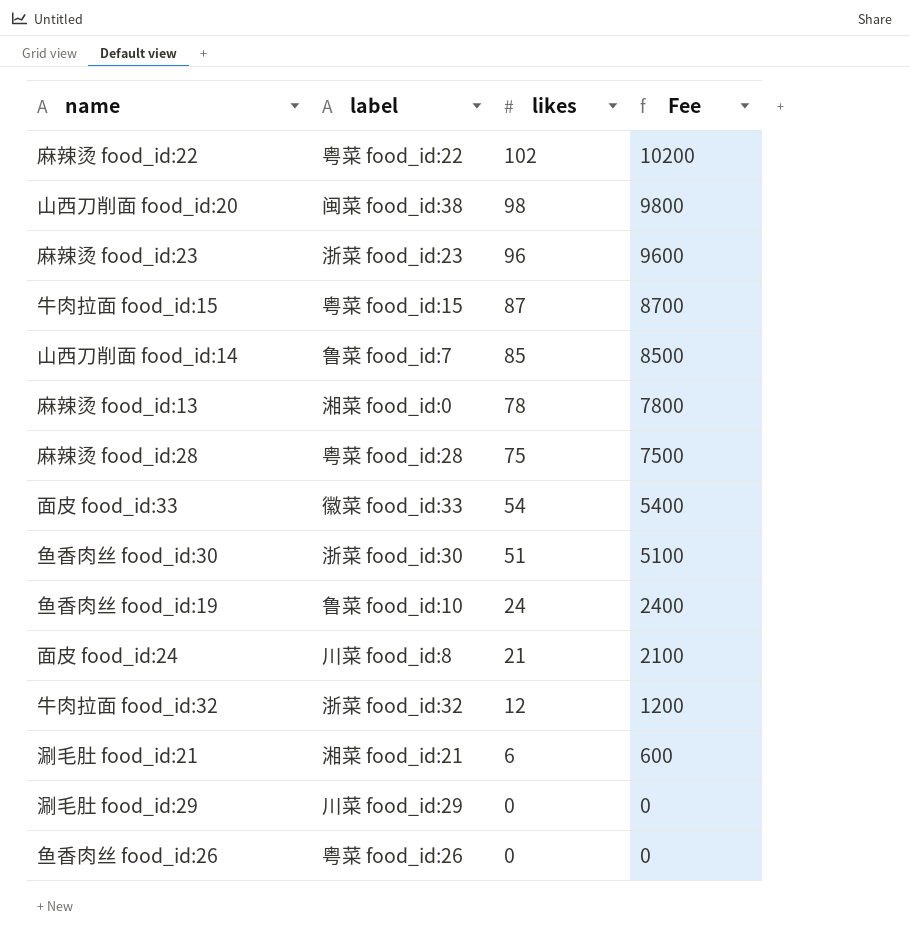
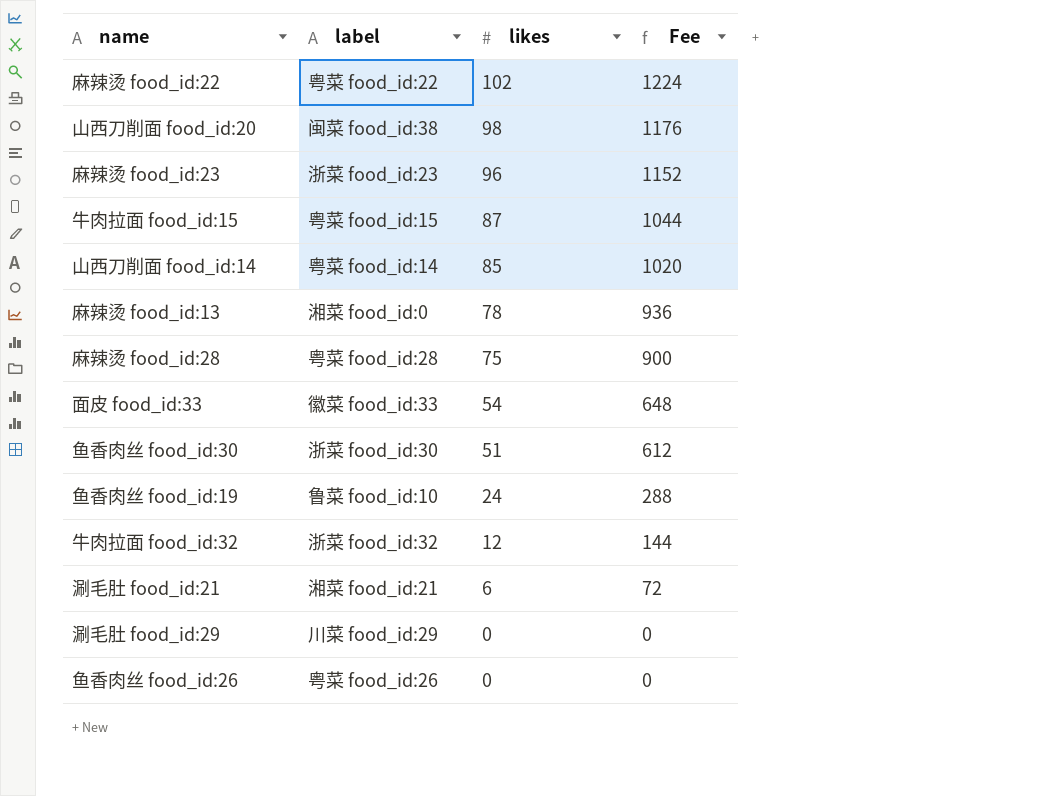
column Fee | formula: [likes] * 100 -> [likes] * 12
row 面皮 food_id:24: 川菜 food_id:8 | 21 | 2100 -> none
山西刀削面 food_id:14 | label: 鲁菜 food_id:7 -> 粤菜 food_id:14

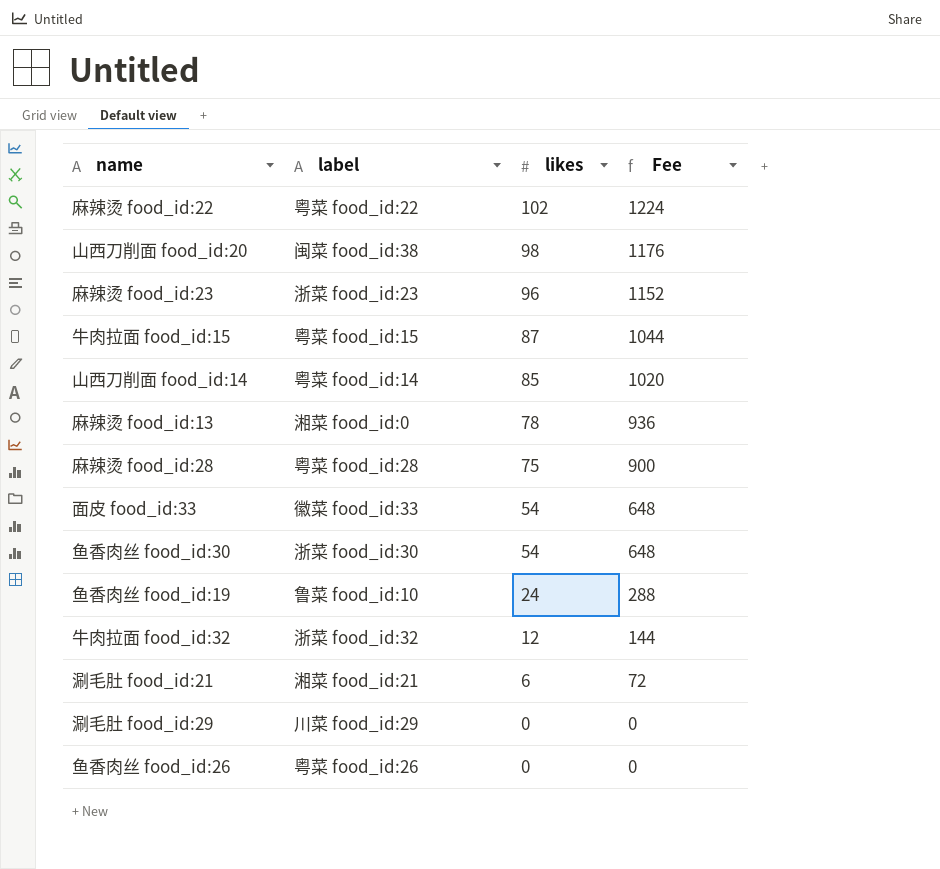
鱼香肉丝 food_id:30 | likes: 51 -> 54
鱼香肉丝 food_id:30 | Fee: 612 -> 648

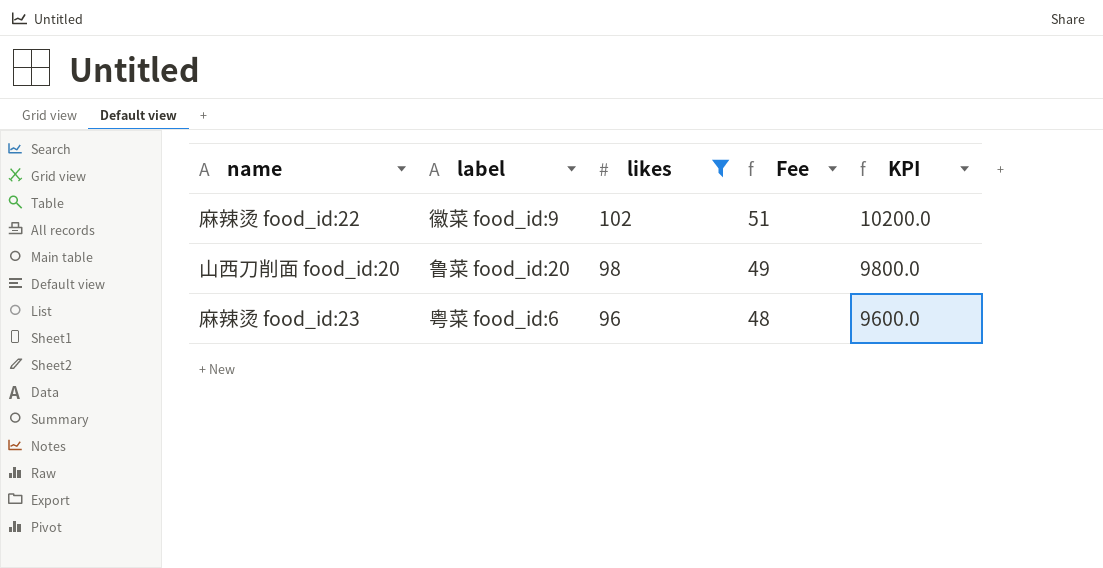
filter: none -> likes >= 96
column Fee | formula: [likes] * 12 -> [likes] * 0.5
column KPI | formula: none -> [likes] * 100
麻辣烫 food_id:22 | label: 粤菜 food_id:22 -> 徽菜 food_id:9
山西刀削面 food_id:20 | label: 闽菜 food_id:38 -> 鲁菜 food_id:20
麻辣烫 food_id:23 | label: 浙菜 food_id:23 -> 粤菜 food_id:6

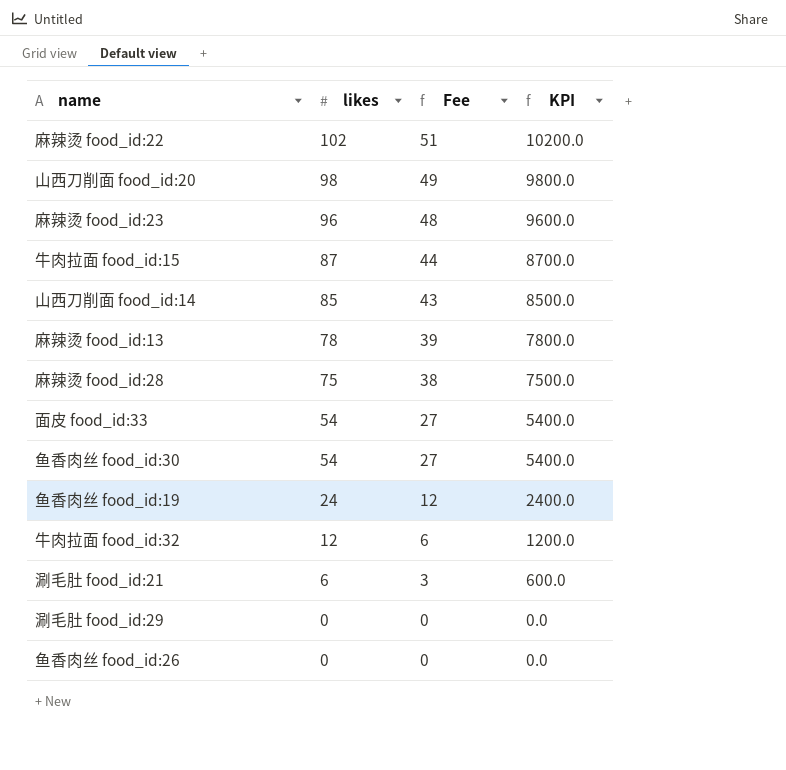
filter: likes >= 96 -> none
column label | position: 2 -> none

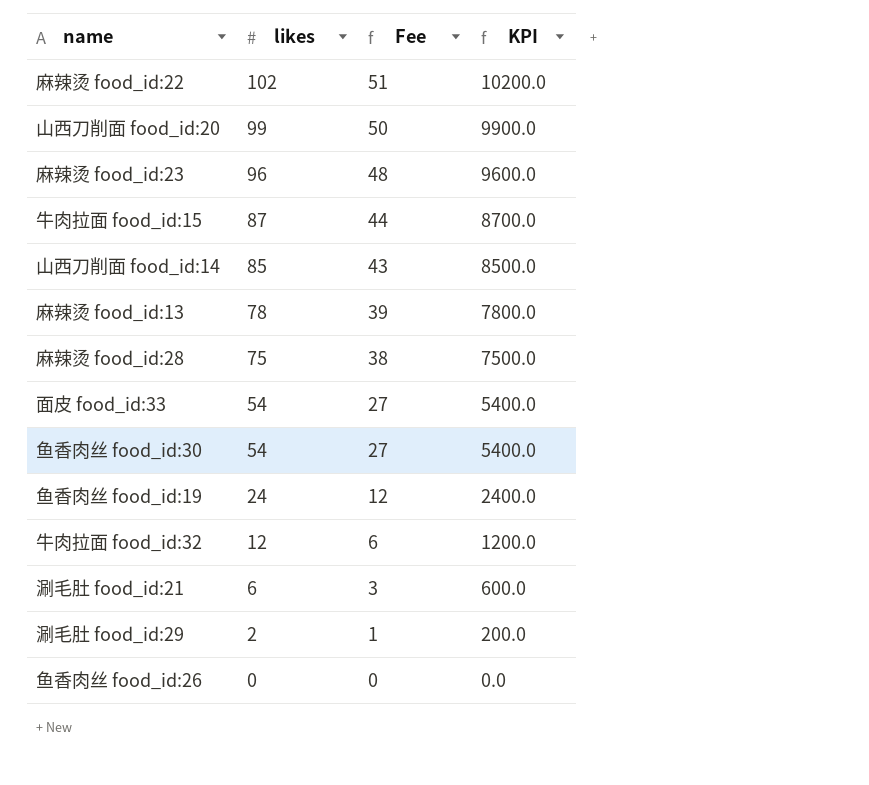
山西刀削面 food_id:20 | likes: 98 -> 99
山西刀削面 food_id:20 | Fee: 49 -> 50
山西刀削面 food_id:20 | KPI: 9800.0 -> 9900.0
涮毛肚 food_id:29 | likes: 0 -> 2
涮毛肚 food_id:29 | Fee: 0 -> 1
涮毛肚 food_id:29 | KPI: 0.0 -> 200.0

